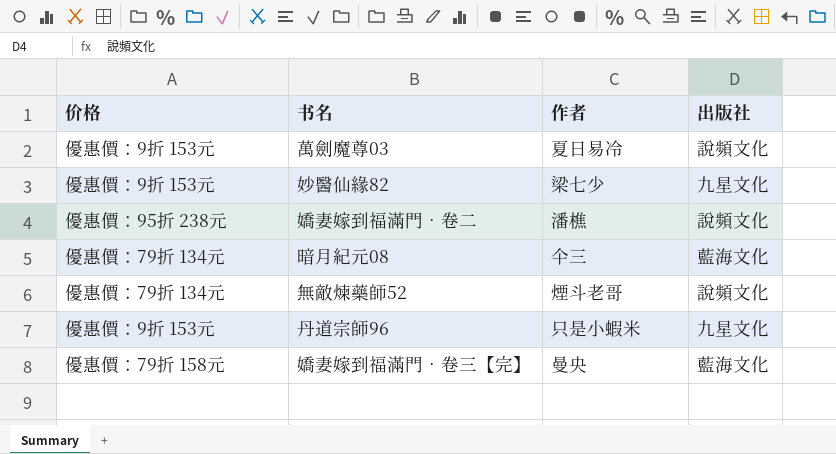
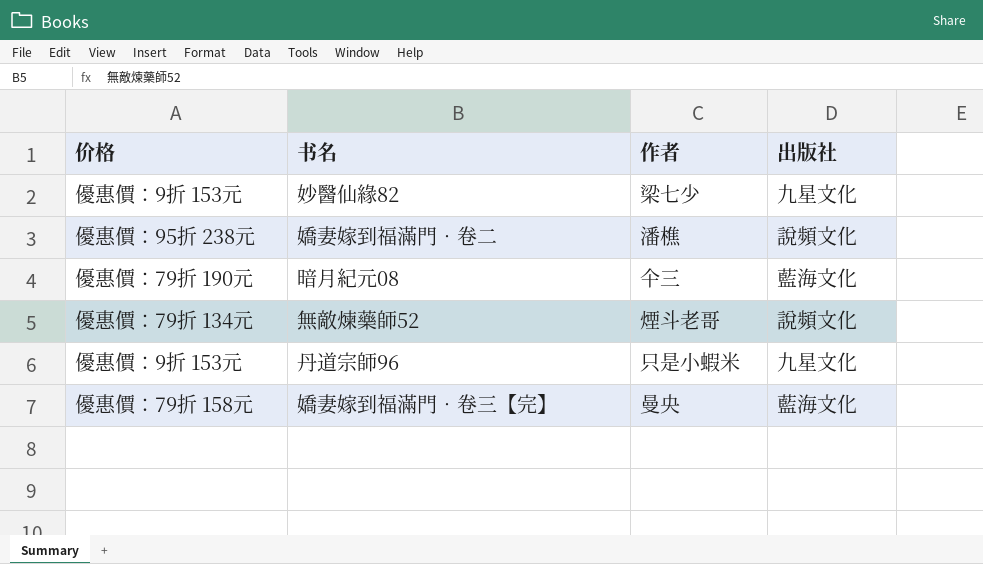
row 萬劍魔尊03: 優惠價：9折 153元 | 夏日易冷 | 說頻文化 -> none
暗月紀元08 | 价格: 優惠價：79折 134元 -> 優惠價：79折 190元

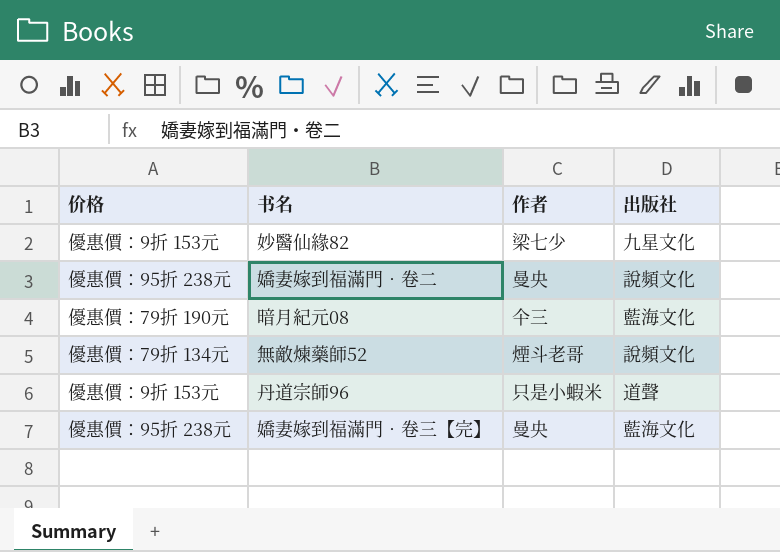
嬌妻嫁到福滿門‧卷二 | 作者: 潘樵 -> 曼央
丹道宗師96 | 出版社: 九星文化 -> 道聲
嬌妻嫁到福滿門‧卷三【完】 | 价格: 優惠價：79折 158元 -> 優惠價：95折 238元

